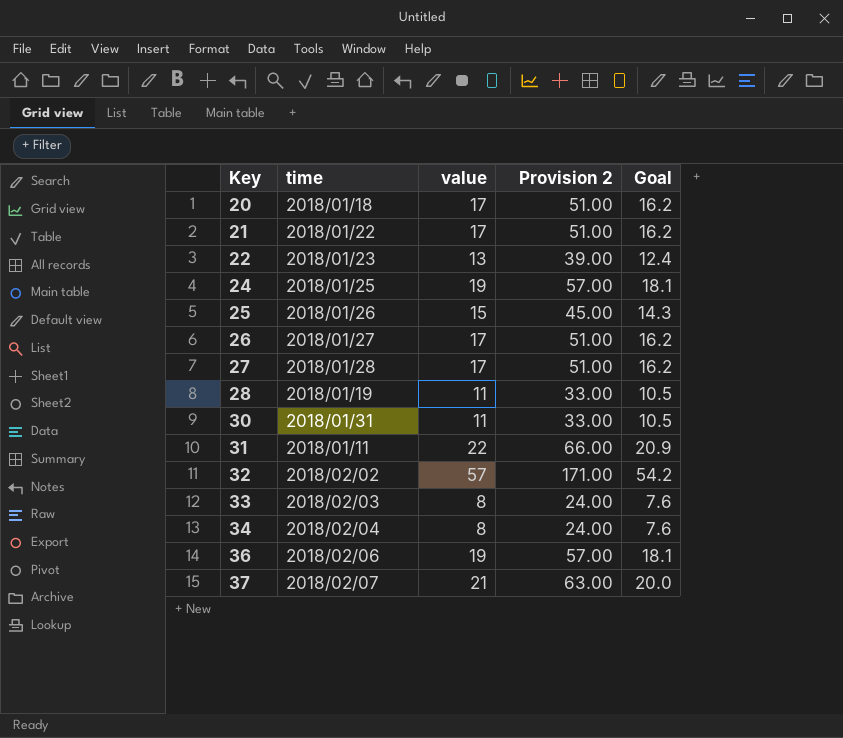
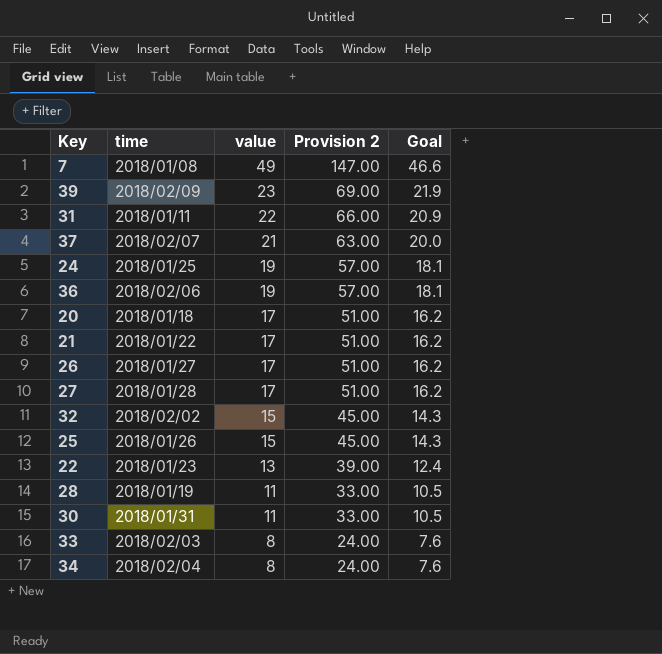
row order: Key ascending -> value descending
row 7: none -> 2018/01/08 | 49 | 147.00 | 46.6
row 39: none -> 2018/02/09 | 23 | 69.00 | 21.9
32 | value: 57 -> 15
32 | Provision 2: 171.00 -> 45.00
32 | Goal: 54.2 -> 14.3

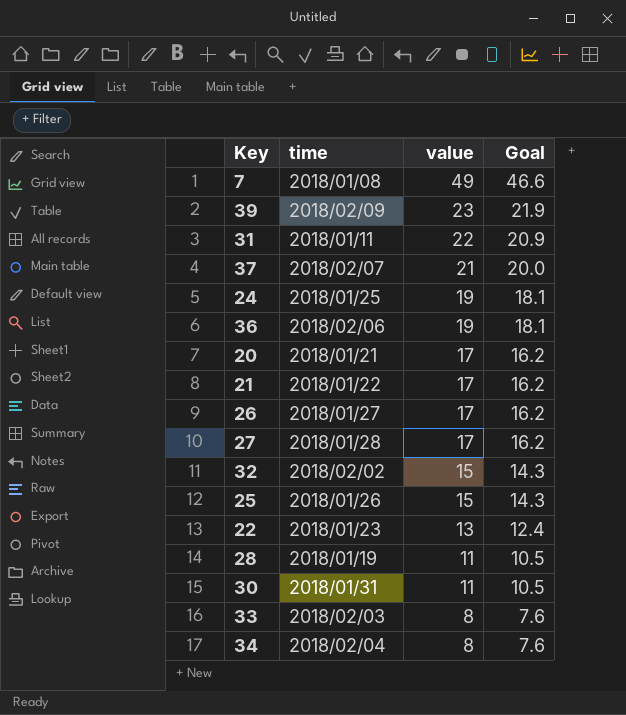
column Provision 2 | formula: [value] * 3 -> none
20 | time: 2018/01/18 -> 2018/01/21

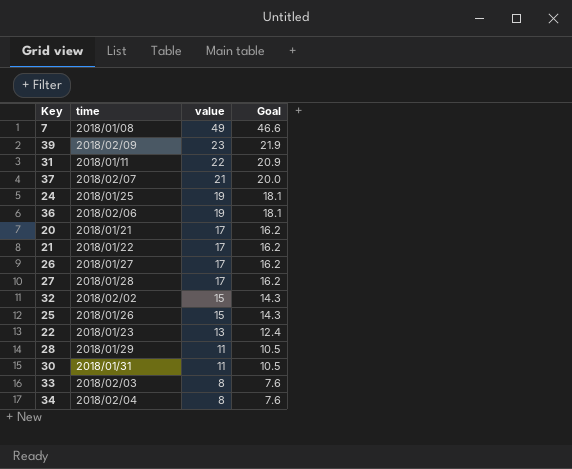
28 | time: 2018/01/19 -> 2018/01/29

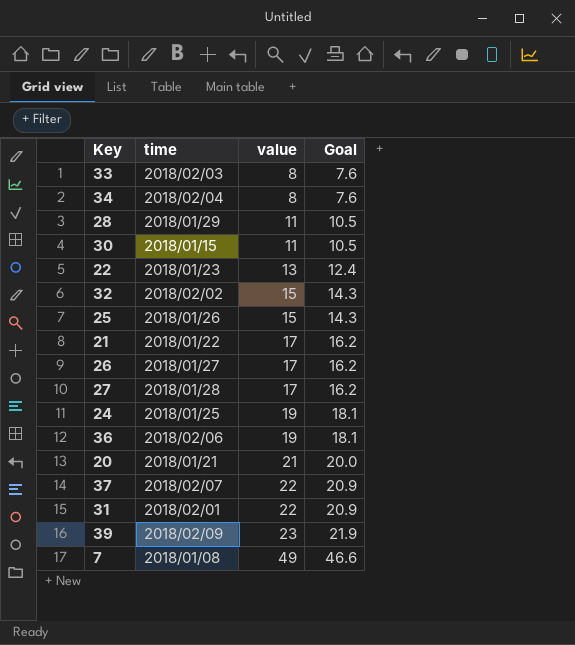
row order: value descending -> value ascending
30 | time: 2018/01/31 -> 2018/01/15
20 | value: 17 -> 21
20 | Goal: 16.2 -> 20.0
37 | value: 21 -> 22
37 | Goal: 20.0 -> 20.9
31 | time: 2018/01/11 -> 2018/02/01

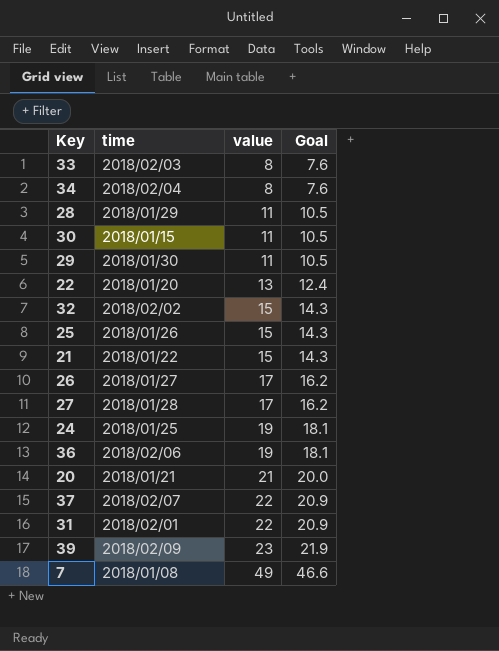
row 29: none -> 2018/01/30 | 11 | 10.5
22 | time: 2018/01/23 -> 2018/01/20
21 | value: 17 -> 15
21 | Goal: 16.2 -> 14.3

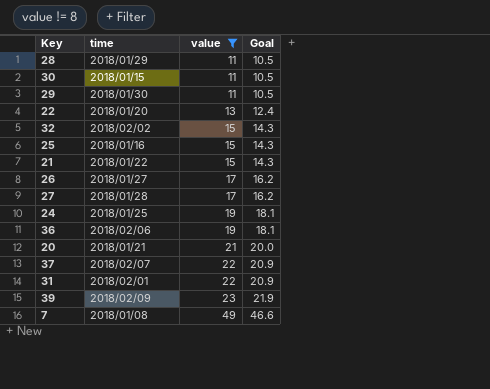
filter: none -> value != 8
25 | time: 2018/01/26 -> 2018/01/16

